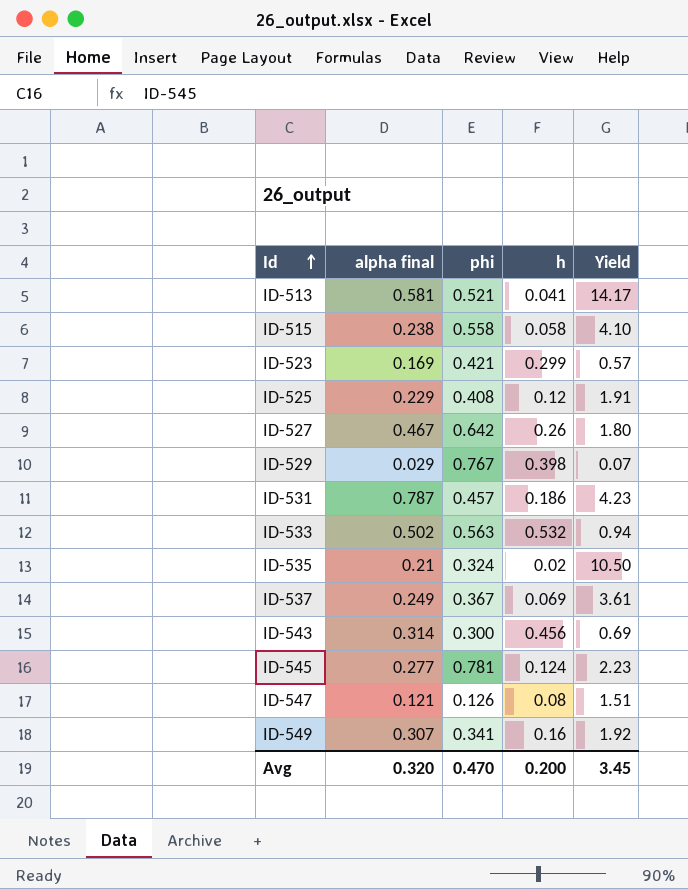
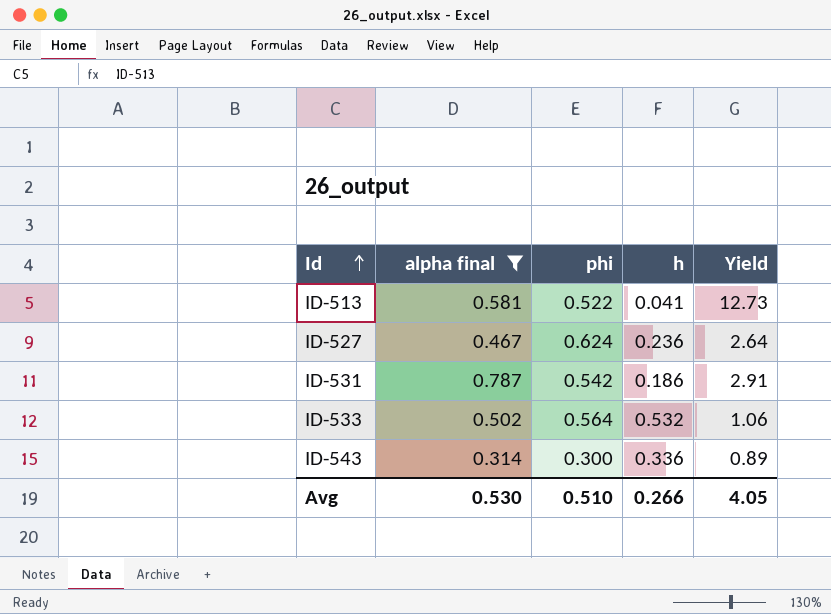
filter: none -> alpha final >= 0.314
column Yield | formula: [alpha final] / [h] -> [phi] / [h]
ID-513 | phi: 0.521 -> 0.522
ID-527 | phi: 0.642 -> 0.624
ID-527 | h: 0.26 -> 0.236
ID-531 | phi: 0.457 -> 0.542
ID-533 | phi: 0.563 -> 0.564
ID-543 | h: 0.456 -> 0.336
Avg | alpha final: 0.320 -> 0.530
Avg | phi: 0.470 -> 0.510
Avg | h: 0.200 -> 0.266
Avg | Yield: 3.45 -> 4.05

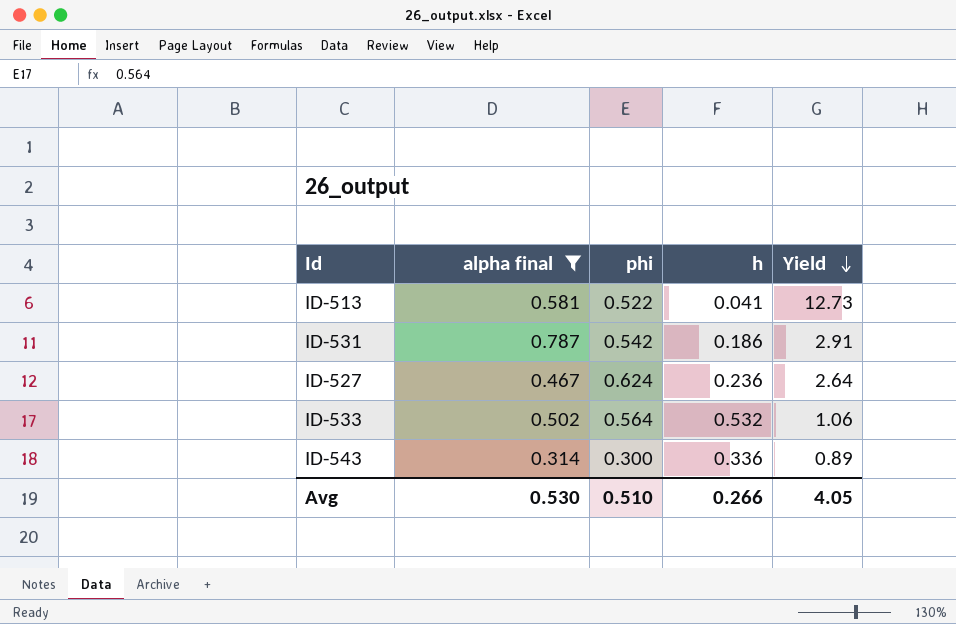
row order: Id ascending -> Yield descending

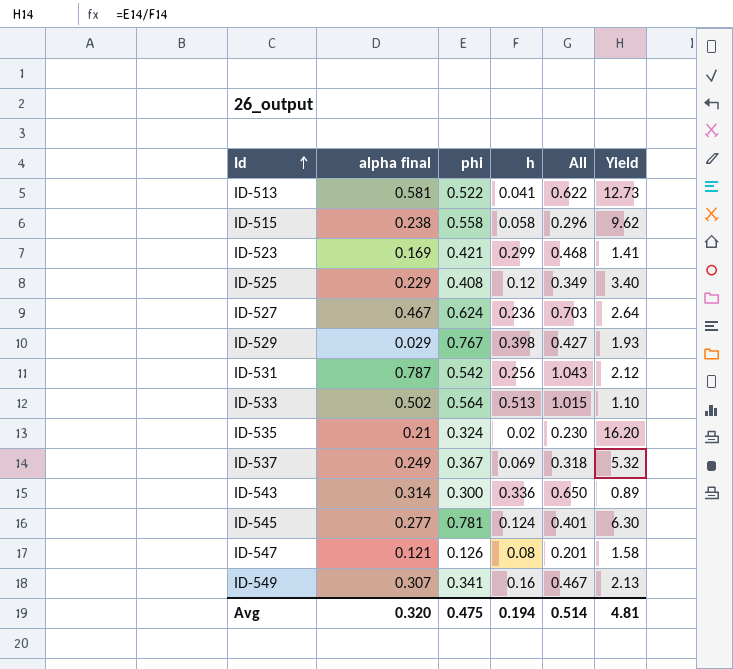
filter: alpha final >= 0.314 -> none
row order: Yield descending -> Id ascending
column All | formula: none -> [alpha final] + [h]
ID-531 | h: 0.186 -> 0.256
ID-531 | Yield: 2.91 -> 2.12
ID-533 | h: 0.532 -> 0.513
ID-533 | Yield: 1.06 -> 1.10
Avg | alpha final: 0.530 -> 0.320
Avg | phi: 0.510 -> 0.475
Avg | h: 0.266 -> 0.194
Avg | Yield: 4.05 -> 4.81

